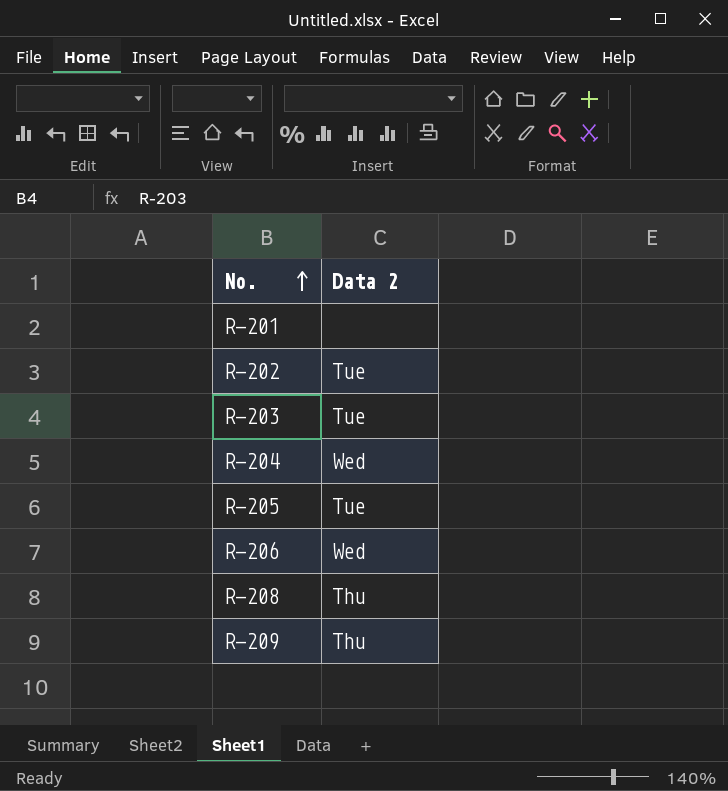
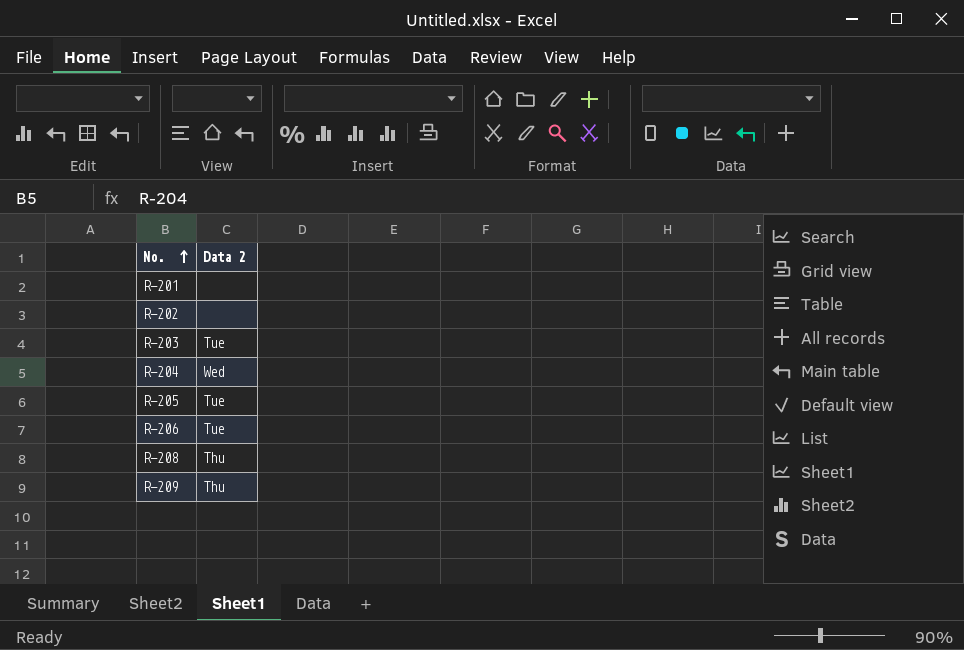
R-202 | Data 2: Tue -> none
R-206 | Data 2: Wed -> Tue

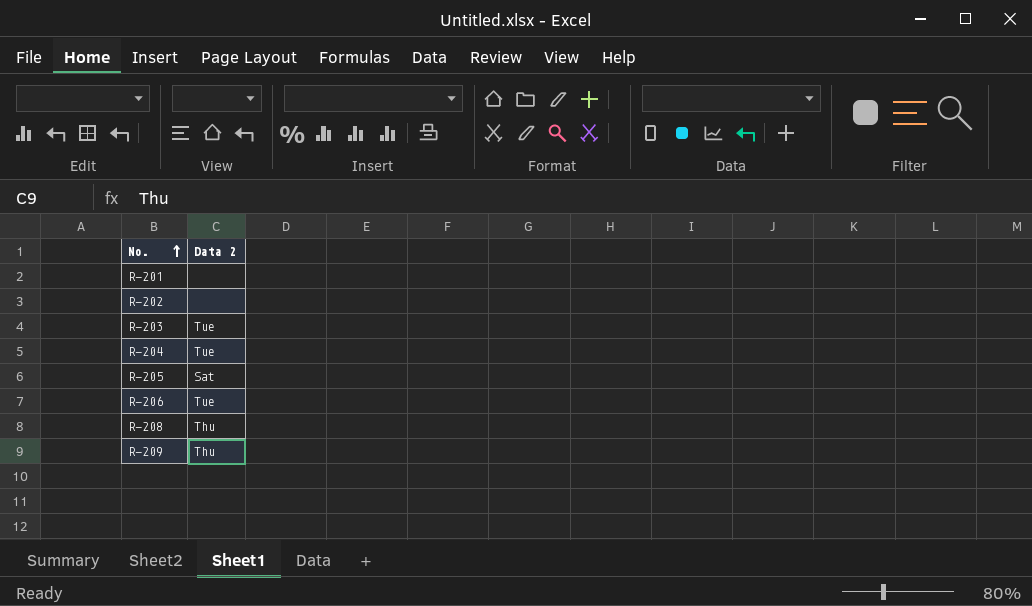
R-204 | Data 2: Wed -> Tue
R-205 | Data 2: Tue -> Sat

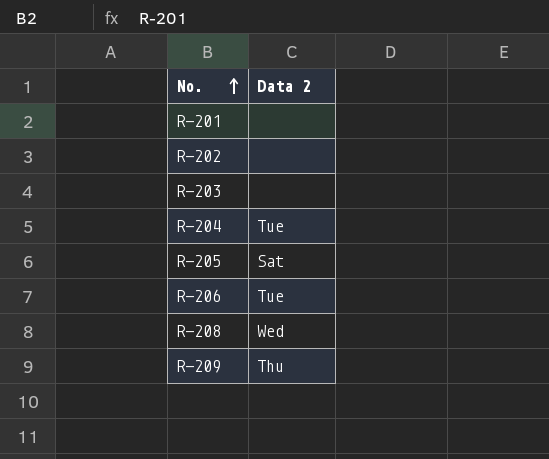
R-203 | Data 2: Tue -> none
R-208 | Data 2: Thu -> Wed

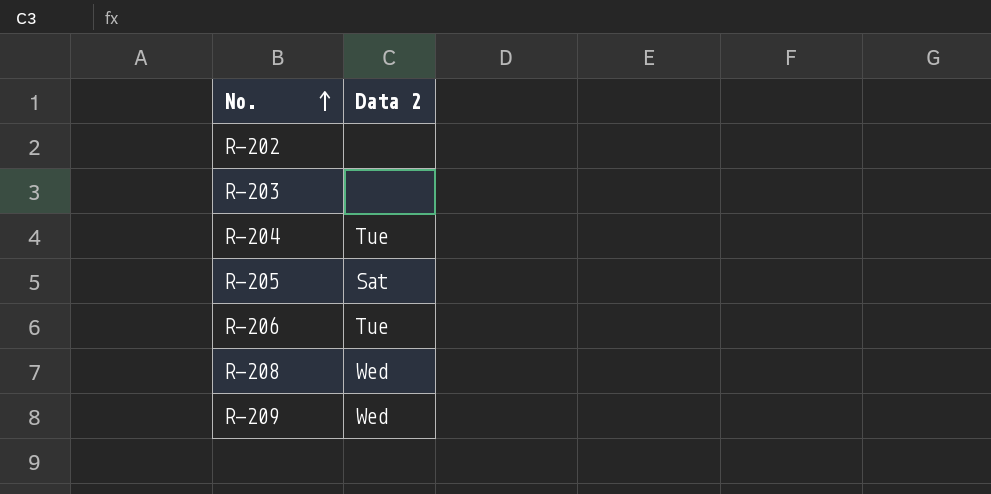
row R-201: none -> none
R-209 | Data 2: Thu -> Wed

